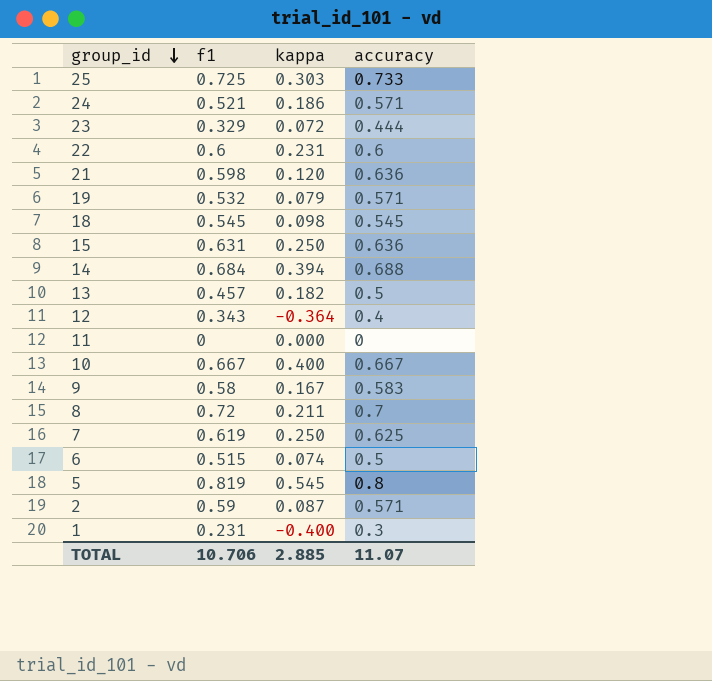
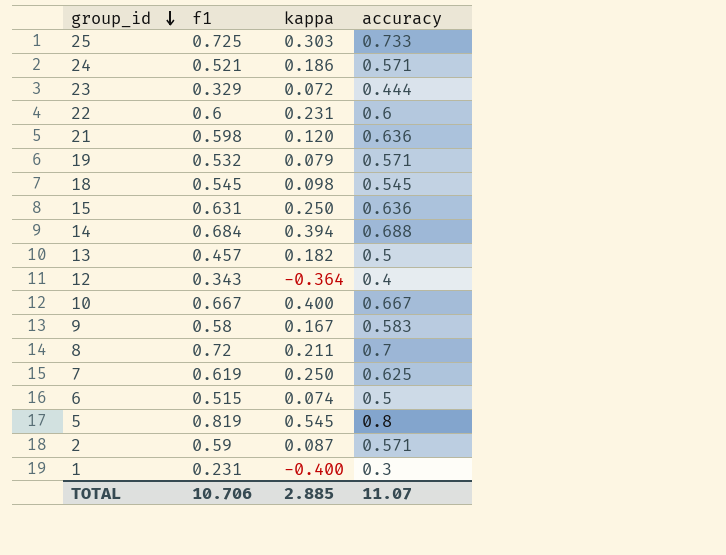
row 11: 0 | 0.000 | 0 -> none

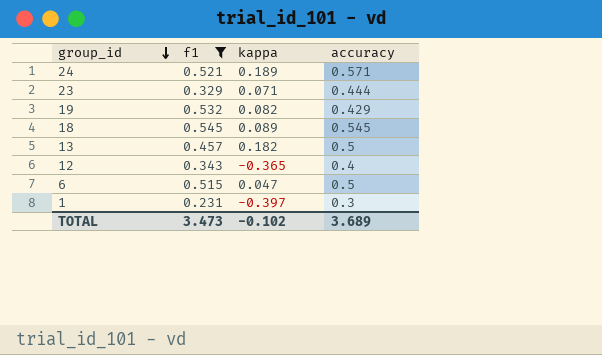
filter: none -> f1 <= 0.545
24 | kappa: 0.186 -> 0.189
23 | kappa: 0.072 -> 0.071
19 | kappa: 0.079 -> 0.082
19 | accuracy: 0.571 -> 0.429
18 | kappa: 0.098 -> 0.089
12 | kappa: -0.364 -> -0.365
6 | kappa: 0.074 -> 0.047
1 | kappa: -0.400 -> -0.397
TOTAL | f1: 10.706 -> 3.473
TOTAL | kappa: 2.885 -> -0.102
TOTAL | accuracy: 11.07 -> 3.689

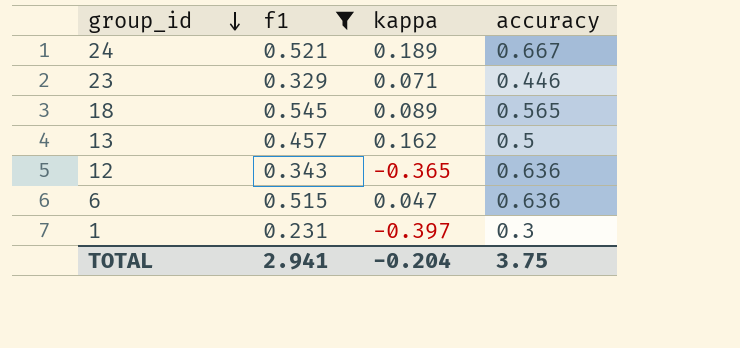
row 19: 0.532 | 0.082 | 0.429 -> none
24 | accuracy: 0.571 -> 0.667
23 | accuracy: 0.444 -> 0.446
18 | accuracy: 0.545 -> 0.565
13 | kappa: 0.182 -> 0.162
12 | accuracy: 0.4 -> 0.636
6 | accuracy: 0.5 -> 0.636
TOTAL | f1: 3.473 -> 2.941
TOTAL | kappa: -0.102 -> -0.204
TOTAL | accuracy: 3.689 -> 3.75

